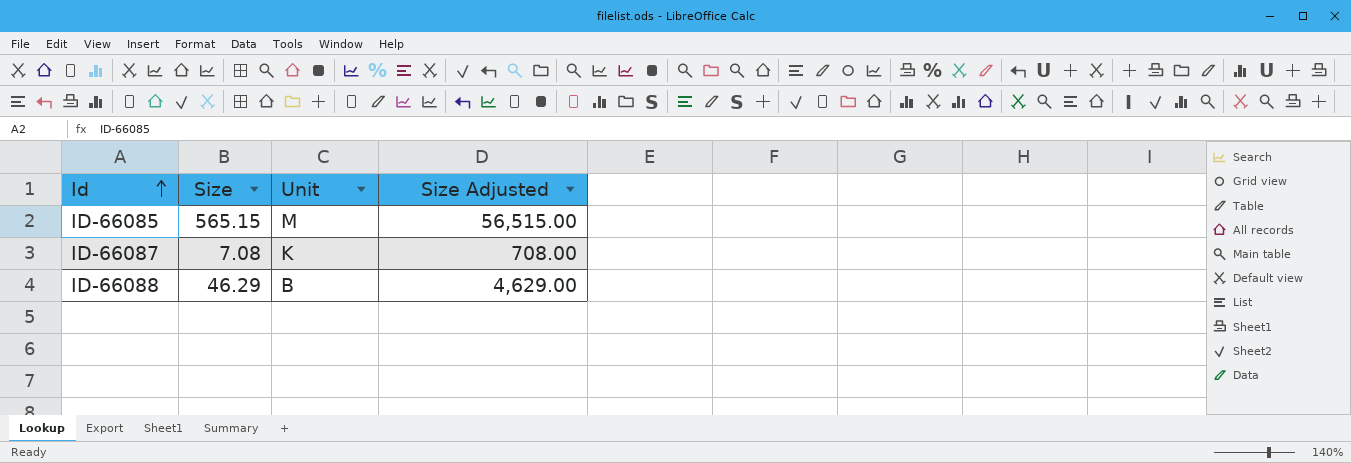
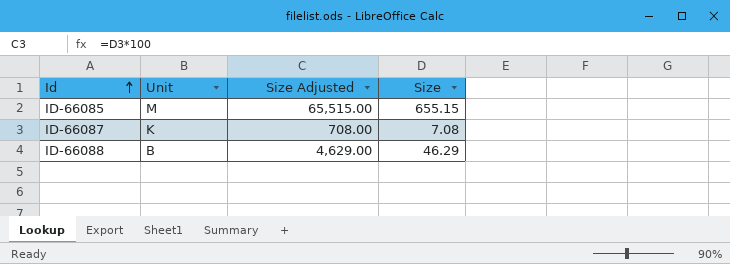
column Size | position: 2 -> 4
ID-66085 | Size Adjusted: 56,515.00 -> 65,515.00
ID-66085 | Size: 565.15 -> 655.15

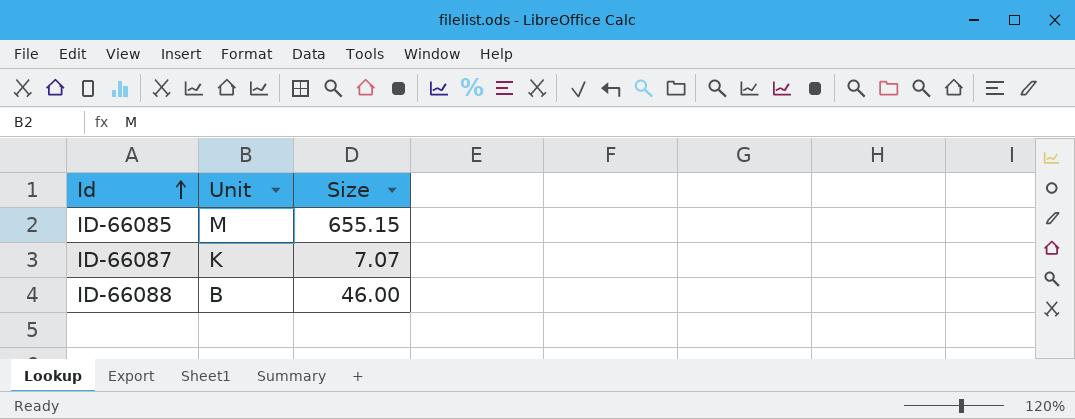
column Size Adjusted | formula: [Size] * 100 -> none
ID-66087 | Size: 7.08 -> 7.07
ID-66088 | Size: 46.29 -> 46.00

